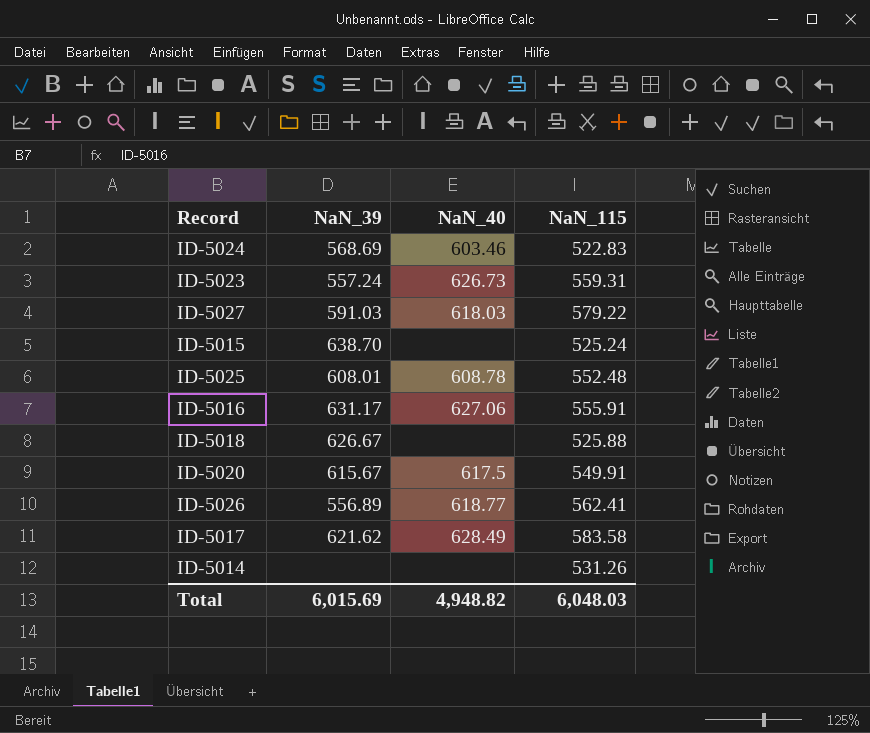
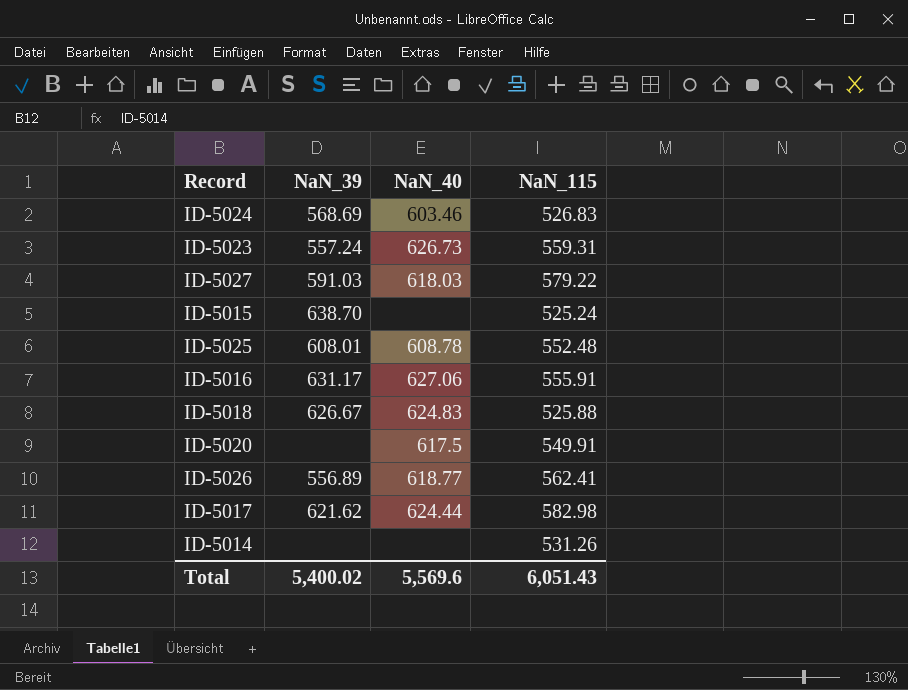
ID-5024 | NaN_115: 522.83 -> 526.83
ID-5018 | NaN_40: none -> 624.83
ID-5020 | NaN_39: 615.67 -> none
ID-5017 | NaN_40: 628.49 -> 624.44
ID-5017 | NaN_115: 583.58 -> 582.98
Total | NaN_39: 6,015.69 -> 5,400.02
Total | NaN_40: 4,948.82 -> 5,569.6
Total | NaN_115: 6,048.03 -> 6,051.43

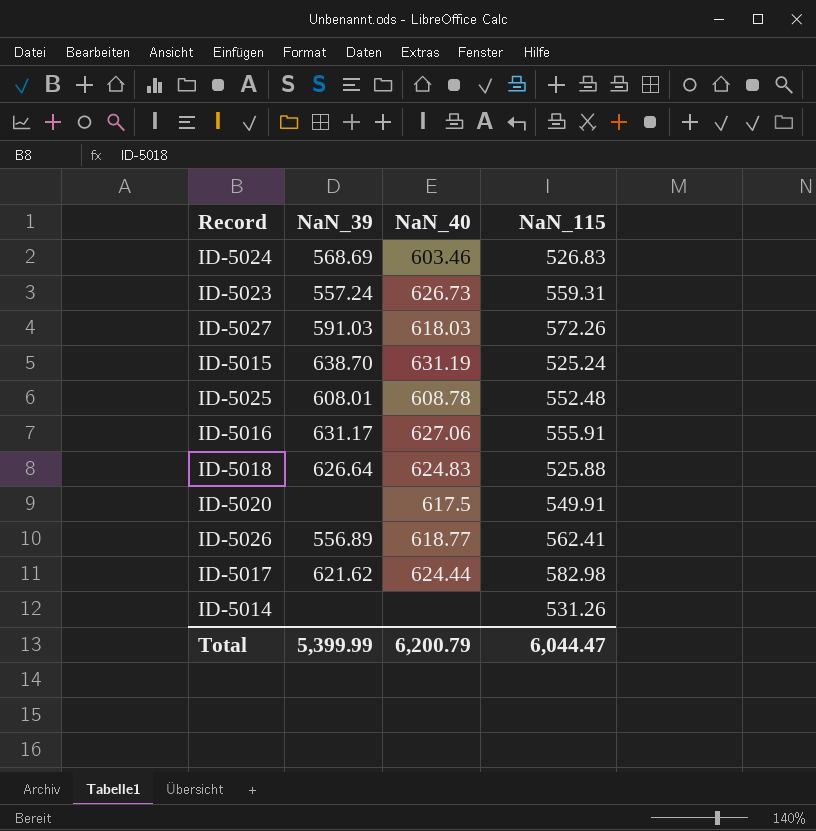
ID-5027 | NaN_115: 579.22 -> 572.26
ID-5015 | NaN_40: none -> 631.19
ID-5018 | NaN_39: 626.67 -> 626.64
Total | NaN_39: 5,400.02 -> 5,399.99
Total | NaN_40: 5,569.6 -> 6,200.79
Total | NaN_115: 6,051.43 -> 6,044.47

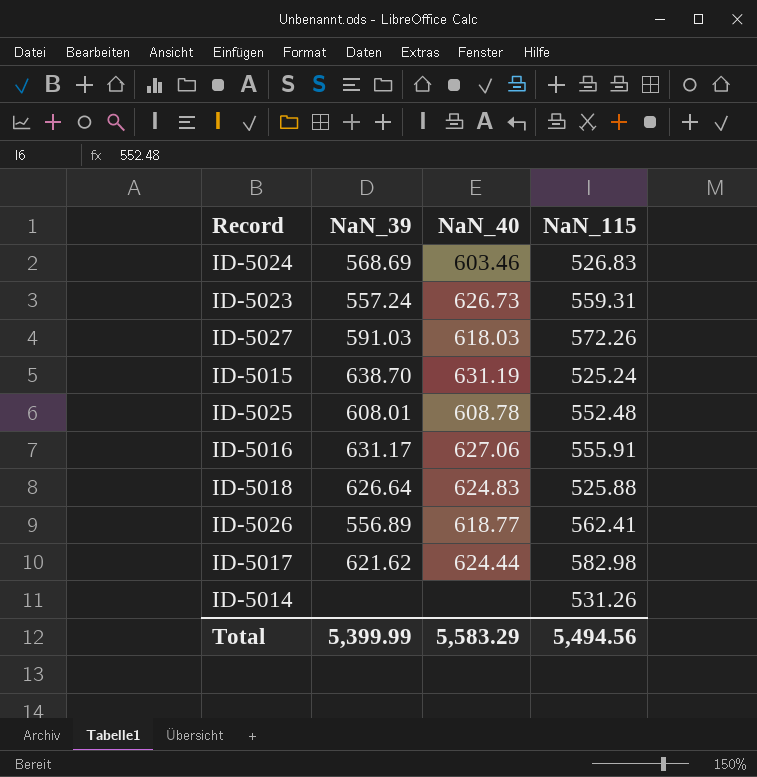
row ID-5020: none | 617.5 | 549.91 -> none
Total | NaN_40: 6,200.79 -> 5,583.29
Total | NaN_115: 6,044.47 -> 5,494.56

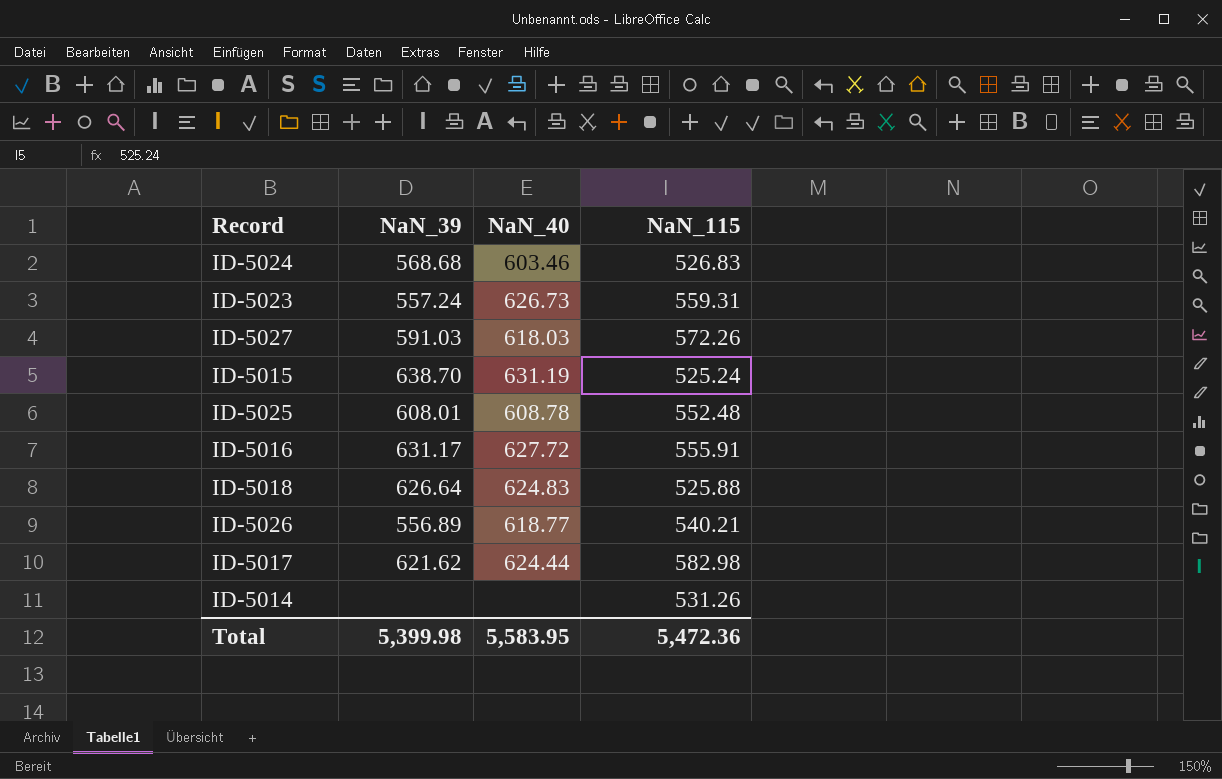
ID-5024 | NaN_39: 568.69 -> 568.68
ID-5016 | NaN_40: 627.06 -> 627.72
ID-5026 | NaN_115: 562.41 -> 540.21
Total | NaN_39: 5,399.99 -> 5,399.98
Total | NaN_40: 5,583.29 -> 5,583.95
Total | NaN_115: 5,494.56 -> 5,472.36

